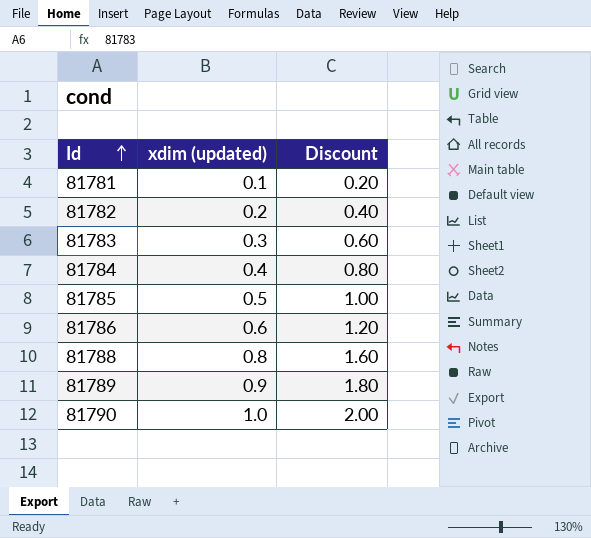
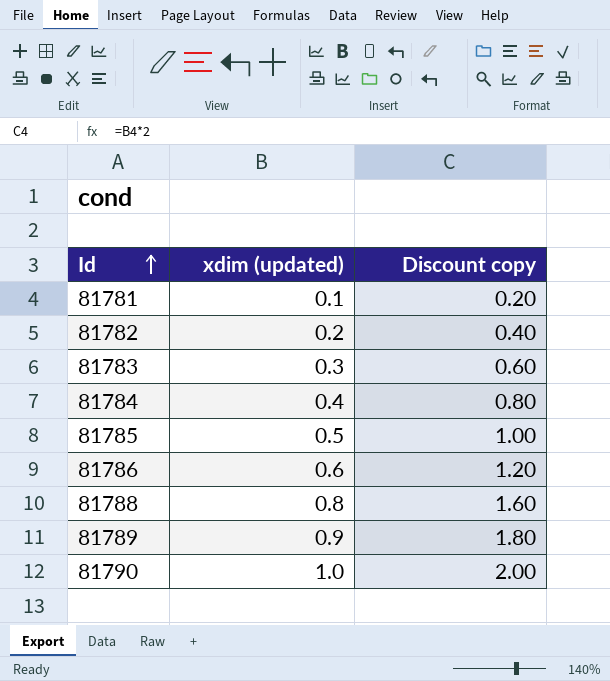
column name: Discount -> Discount copy

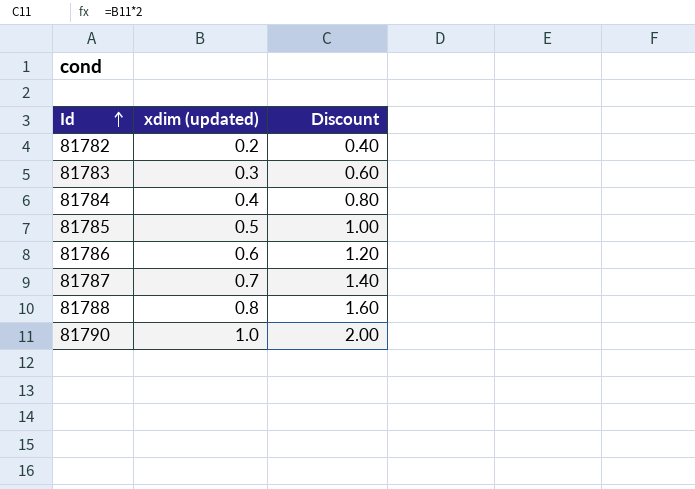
column name: Discount copy -> Discount
row 81781: 0.1 | 0.20 -> none
row 81789: 0.9 | 1.80 -> none
row 81787: none -> 0.7 | 1.40

